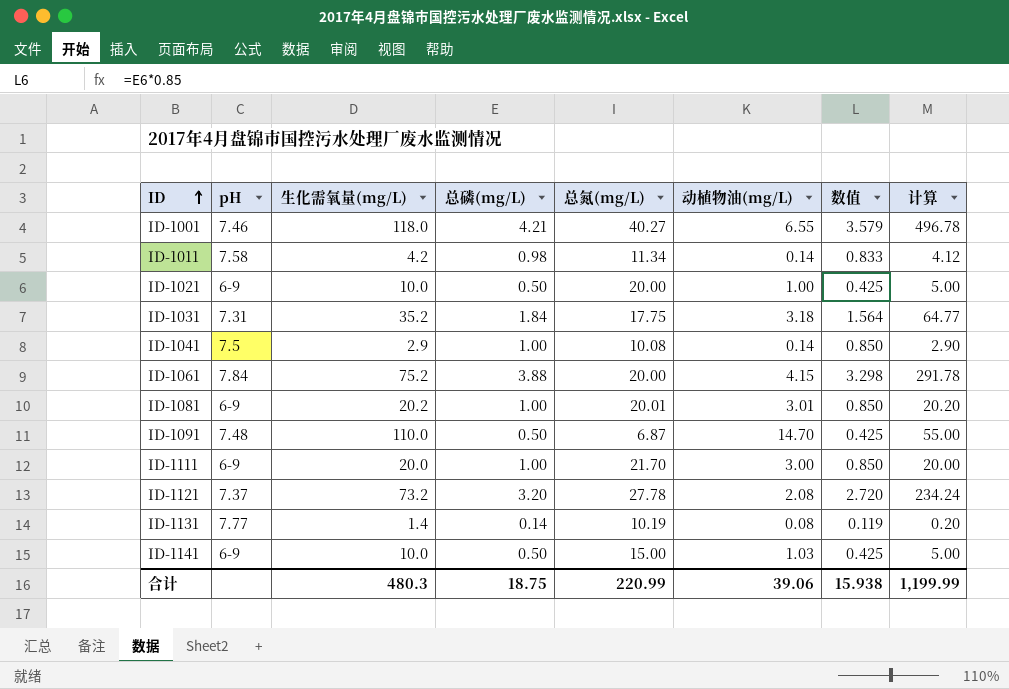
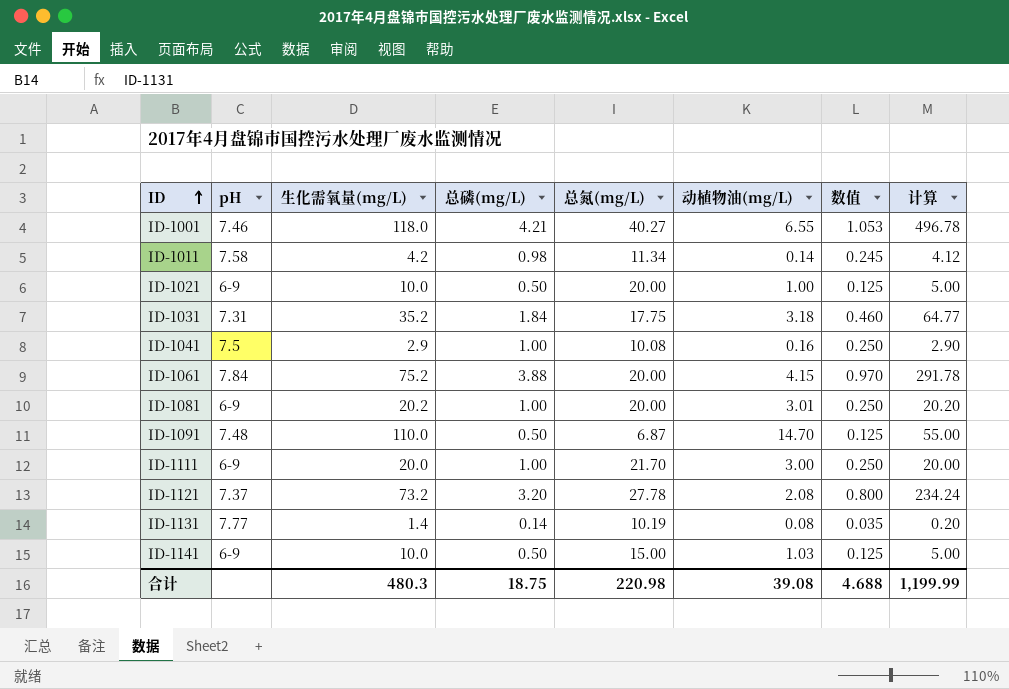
column 数值 | formula: [总磷(mg/L)] * 0.85 -> [总磷(mg/L)] * 0.25
ID-1041 | 动植物油(mg/L): 0.14 -> 0.16
ID-1081 | 总氮(mg/L): 20.01 -> 20.00
合计 | 总氮(mg/L): 220.99 -> 220.98
合计 | 动植物油(mg/L): 39.06 -> 39.08
合计 | 数值: 15.938 -> 4.688

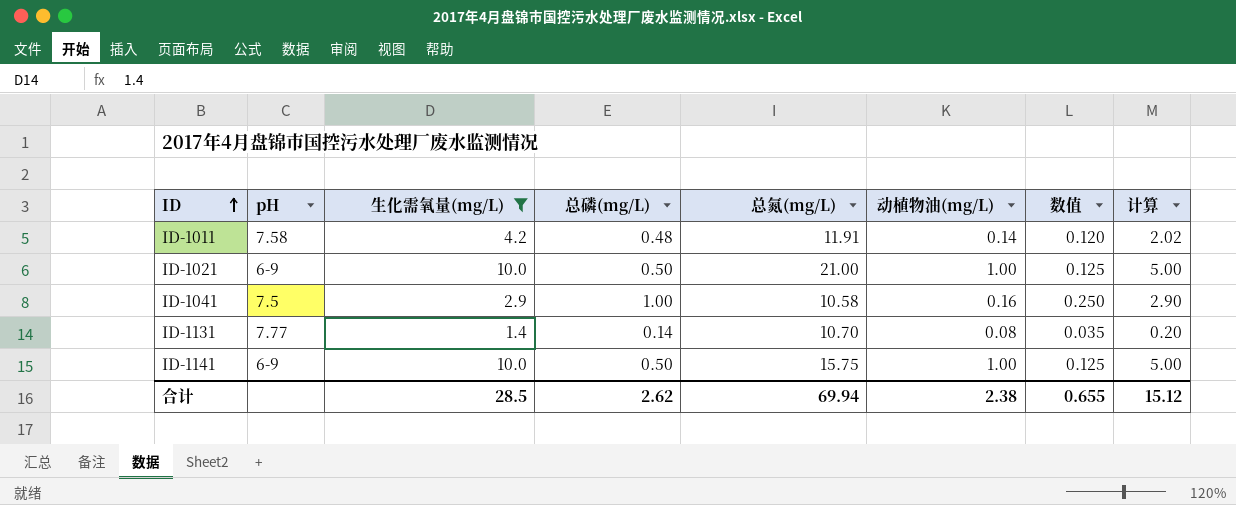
filter: none -> 生化需氧量(mg/L) <= 10.0
ID-1011 | 总磷(mg/L): 0.98 -> 0.48
ID-1011 | 总氮(mg/L): 11.34 -> 11.91
ID-1011 | 数值: 0.245 -> 0.120
ID-1011 | 计算: 4.12 -> 2.02
ID-1021 | 总氮(mg/L): 20.00 -> 21.00
ID-1041 | 总氮(mg/L): 10.08 -> 10.58
ID-1131 | 总氮(mg/L): 10.19 -> 10.70
ID-1141 | 总氮(mg/L): 15.00 -> 15.75
ID-1141 | 动植物油(mg/L): 1.03 -> 1.00
合计 | 生化需氧量(mg/L): 480.3 -> 28.5
合计 | 总磷(mg/L): 18.75 -> 2.62
合计 | 总氮(mg/L): 220.98 -> 69.94
合计 | 动植物油(mg/L): 39.08 -> 2.38
合计 | 数值: 4.688 -> 0.655
合计 | 计算: 1,199.99 -> 15.12

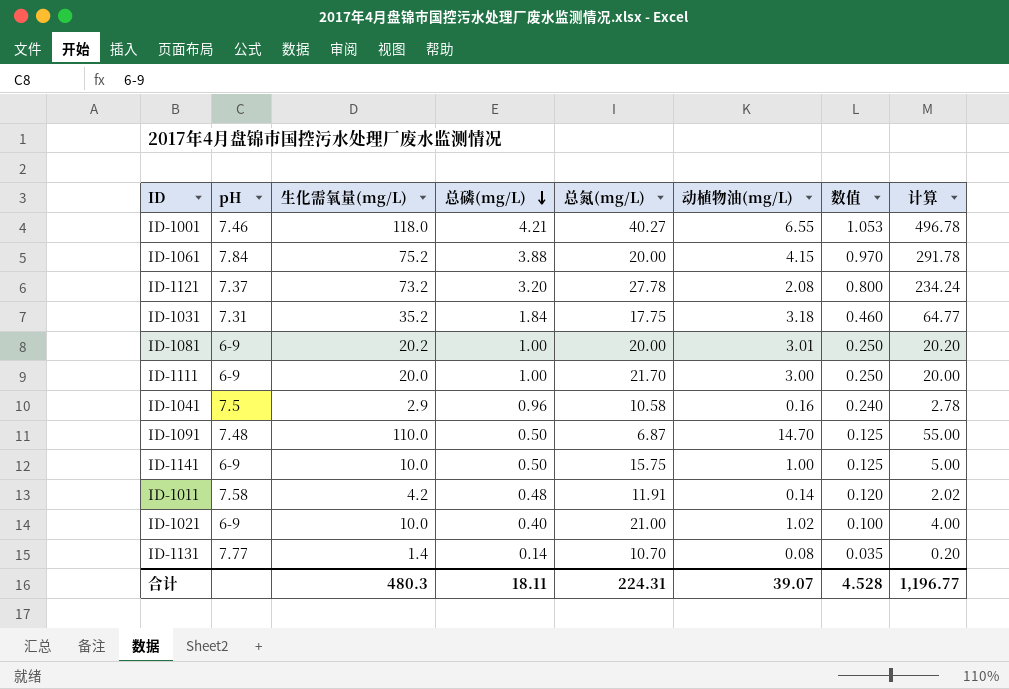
filter: 生化需氧量(mg/L) <= 10.0 -> none
row order: ID ascending -> 总磷(mg/L) descending
ID-1041 | 总磷(mg/L): 1.00 -> 0.96
ID-1041 | 数值: 0.250 -> 0.240
ID-1041 | 计算: 2.90 -> 2.78
ID-1021 | 总磷(mg/L): 0.50 -> 0.40
ID-1021 | 动植物油(mg/L): 1.00 -> 1.02
ID-1021 | 数值: 0.125 -> 0.100
ID-1021 | 计算: 5.00 -> 4.00
合计 | 生化需氧量(mg/L): 28.5 -> 480.3
合计 | 总磷(mg/L): 2.62 -> 18.11
合计 | 总氮(mg/L): 69.94 -> 224.31
合计 | 动植物油(mg/L): 2.38 -> 39.07
合计 | 数值: 0.655 -> 4.528
合计 | 计算: 15.12 -> 1,196.77

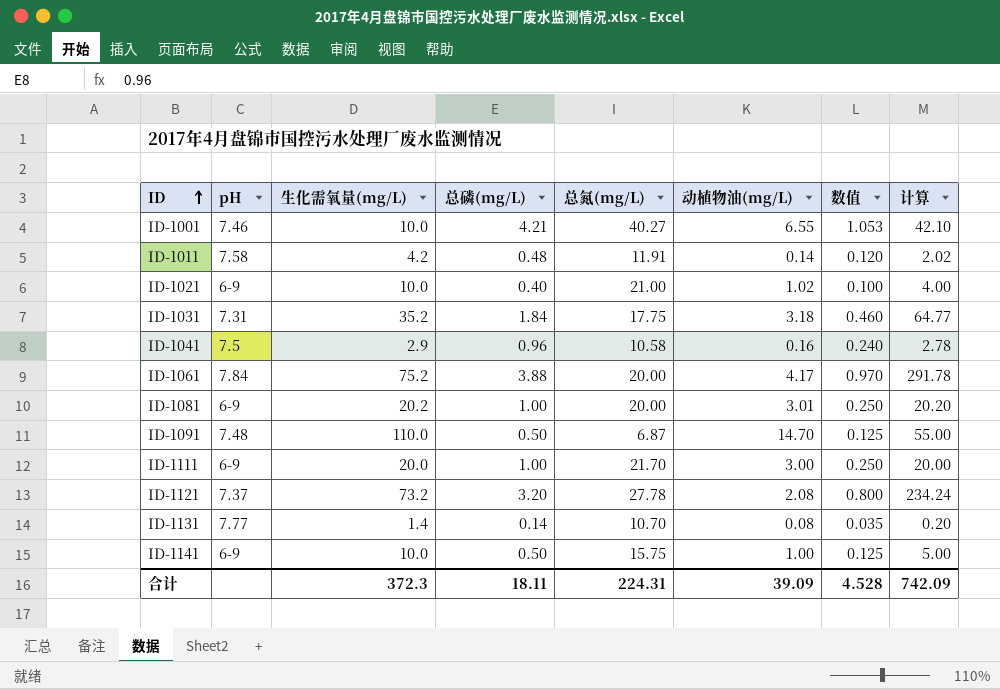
row order: 总磷(mg/L) descending -> ID ascending
ID-1001 | 生化需氧量(mg/L): 118.0 -> 10.0
ID-1001 | 计算: 496.78 -> 42.10
ID-1061 | 动植物油(mg/L): 4.15 -> 4.17
合计 | 生化需氧量(mg/L): 480.3 -> 372.3
合计 | 动植物油(mg/L): 39.07 -> 39.09
合计 | 计算: 1,196.77 -> 742.09

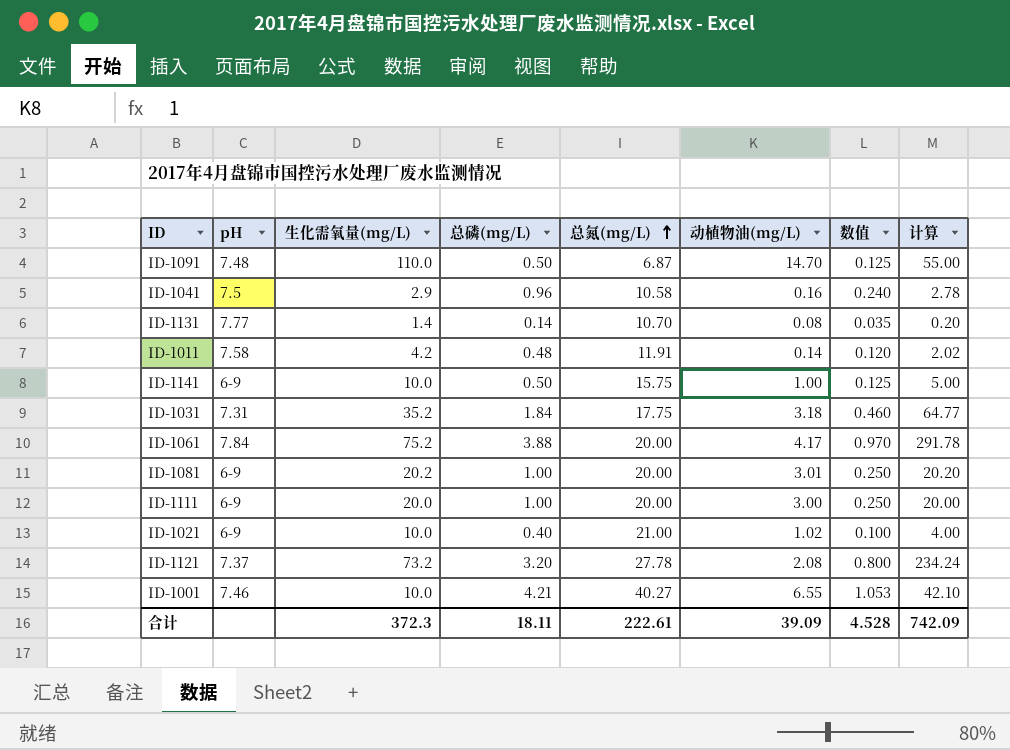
row order: ID ascending -> 总氮(mg/L) ascending
ID-1111 | 总氮(mg/L): 21.70 -> 20.00
合计 | 总氮(mg/L): 224.31 -> 222.61

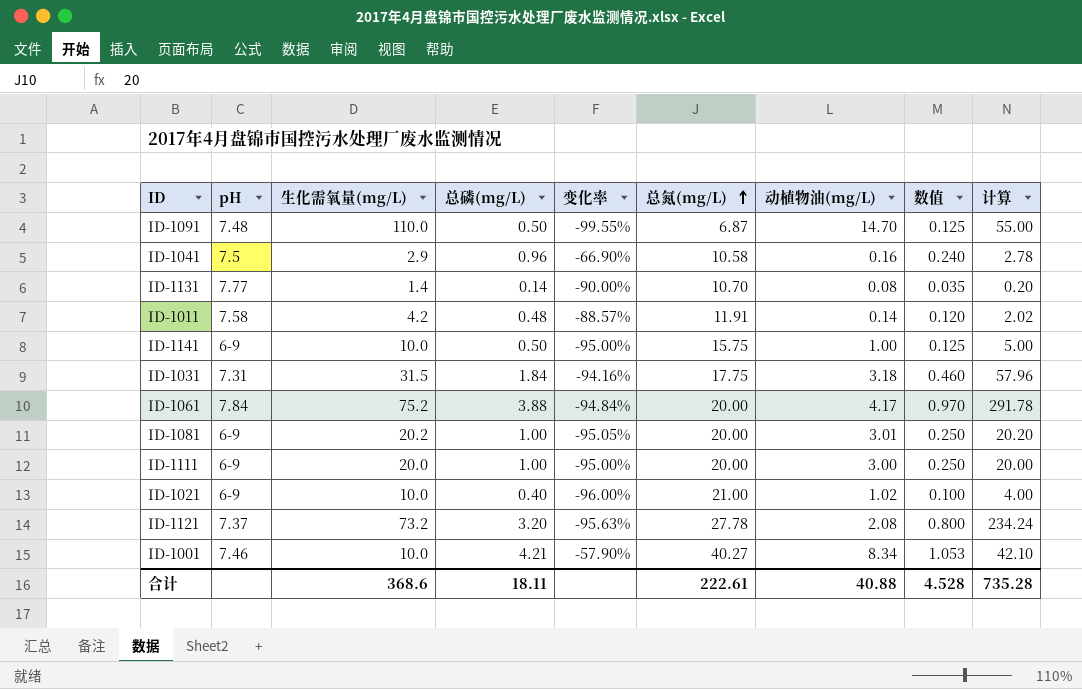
column 变化率 | formula: none -> ([总磷(mg/L)] - [生化需氧量(mg/L)]) / [生化需氧量(mg/L)]
ID-1031 | 生化需氧量(mg/L): 35.2 -> 31.5
ID-1031 | 计算: 64.77 -> 57.96
ID-1001 | 动植物油(mg/L): 6.55 -> 8.34
合计 | 生化需氧量(mg/L): 372.3 -> 368.6
合计 | 动植物油(mg/L): 39.09 -> 40.88
合计 | 计算: 742.09 -> 735.28

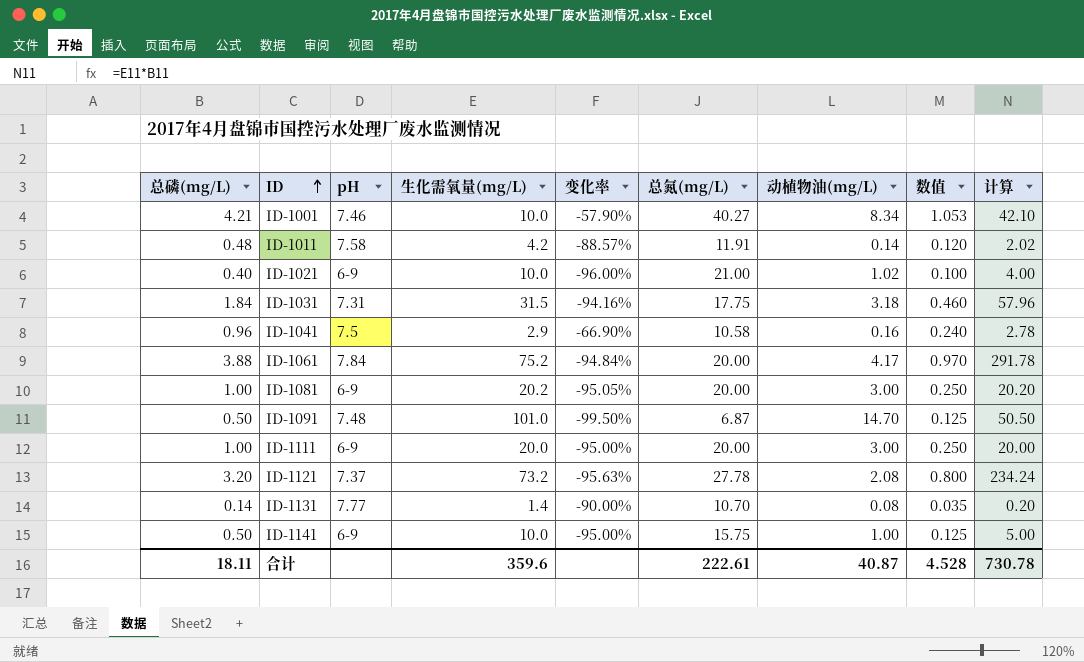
row order: 总氮(mg/L) ascending -> ID ascending
column 总磷(mg/L) | position: 4 -> 1
ID-1081 | 动植物油(mg/L): 3.01 -> 3.00
ID-1091 | 生化需氧量(mg/L): 110.0 -> 101.0
ID-1091 | 变化率: -99.55% -> -99.50%
ID-1091 | 计算: 55.00 -> 50.50
合计 | 生化需氧量(mg/L): 368.6 -> 359.6
合计 | 动植物油(mg/L): 40.88 -> 40.87
合计 | 计算: 735.28 -> 730.78

